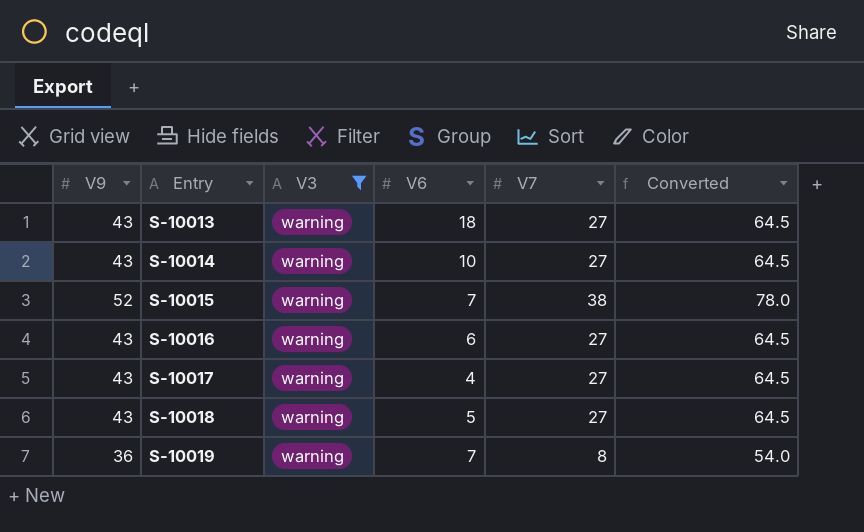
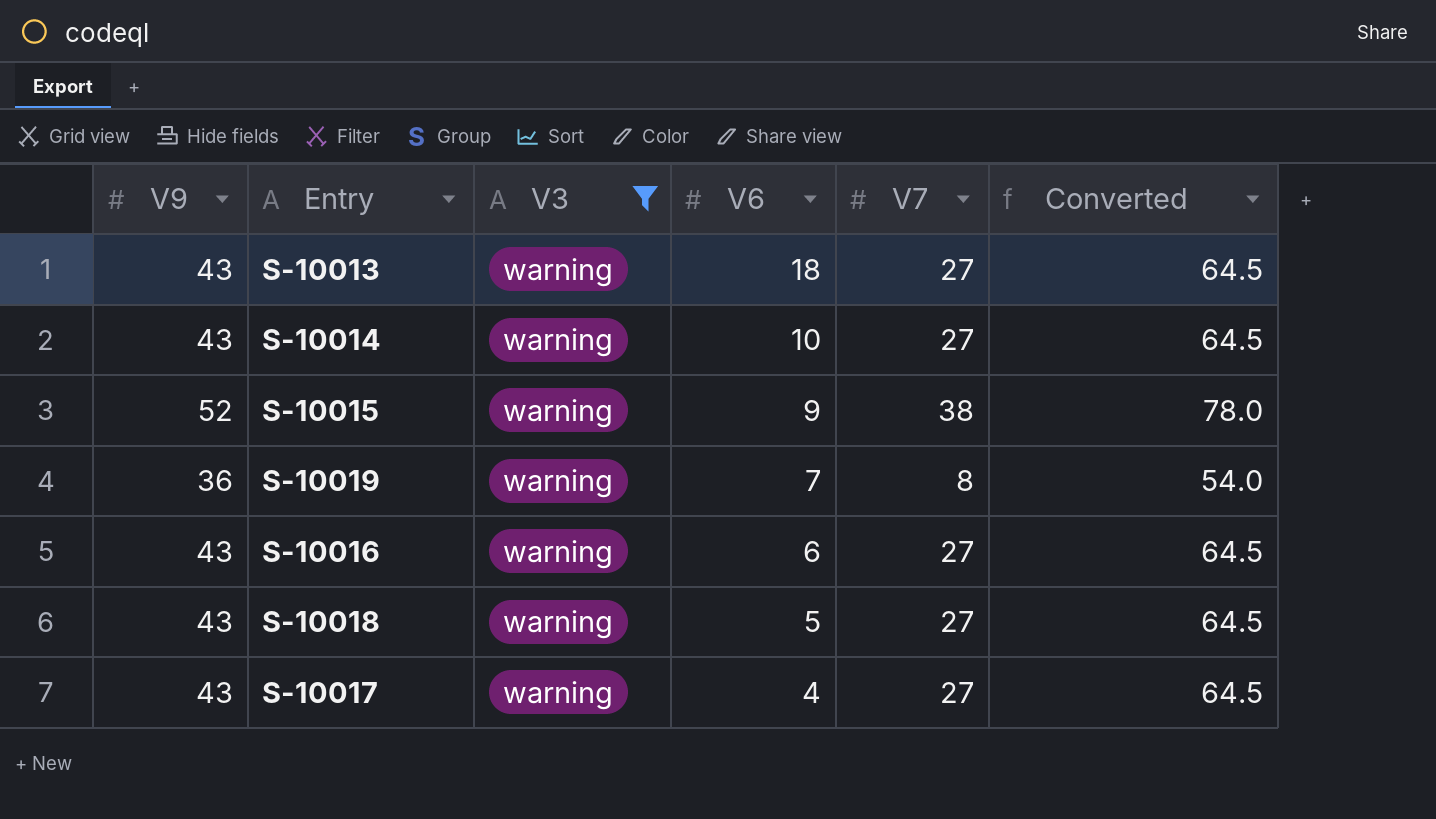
row order: Entry ascending -> V6 descending
S-10015 | V6: 7 -> 9

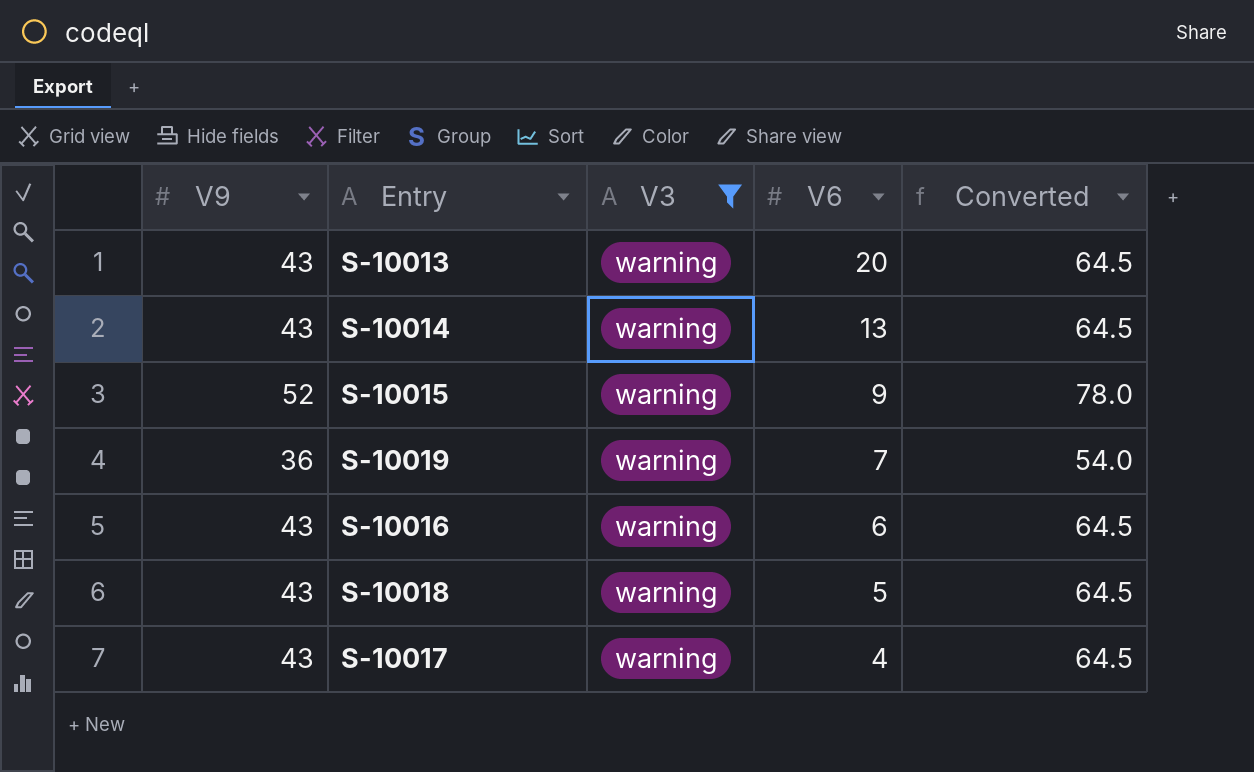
column V7 | position: 5 -> none
S-10013 | V6: 18 -> 20
S-10014 | V6: 10 -> 13

